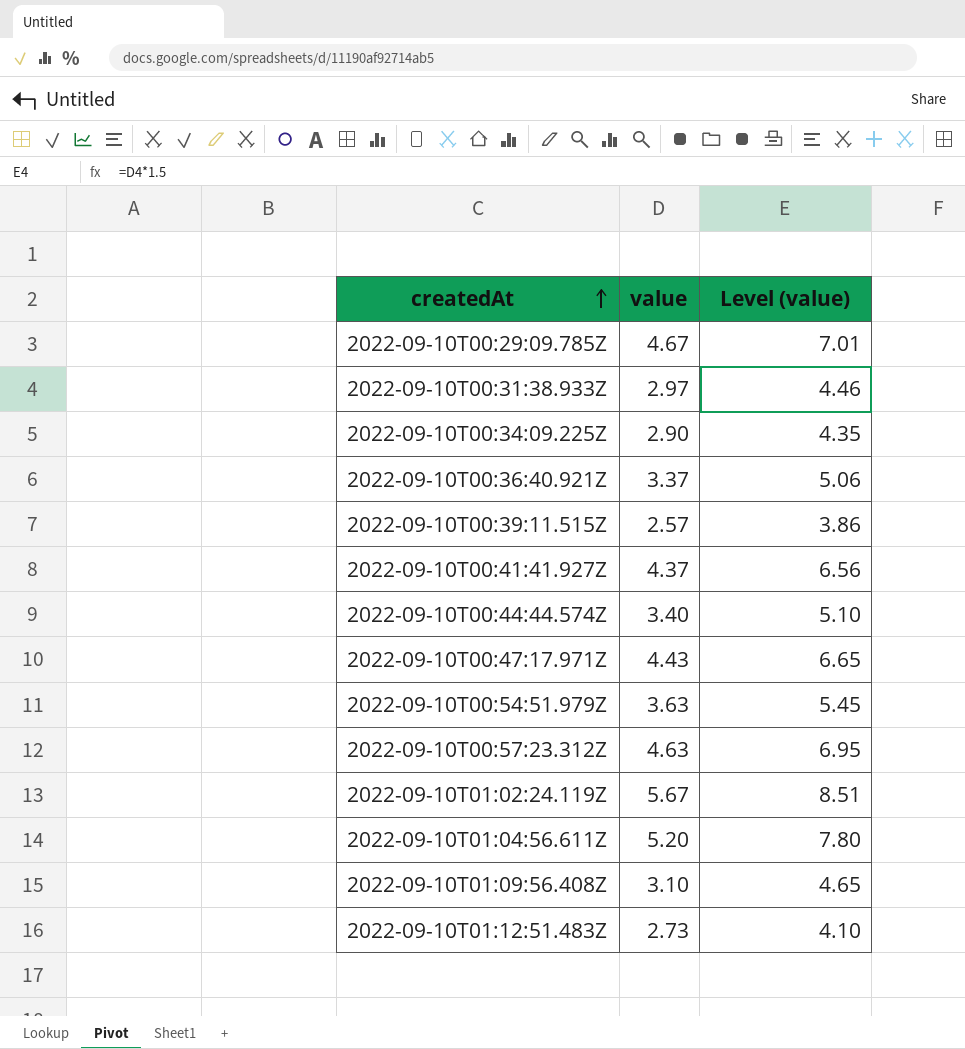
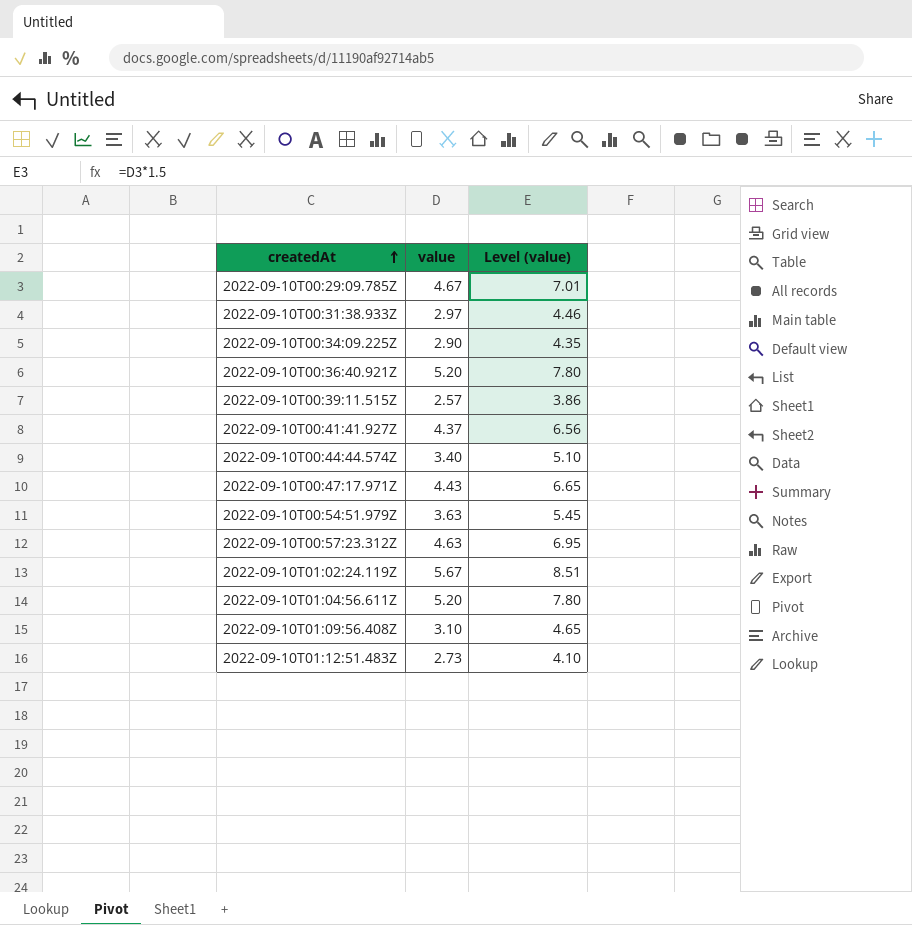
2022-09-10T00:36:40.921Z | value: 3.37 -> 5.20
2022-09-10T00:36:40.921Z | Level (value): 5.06 -> 7.80

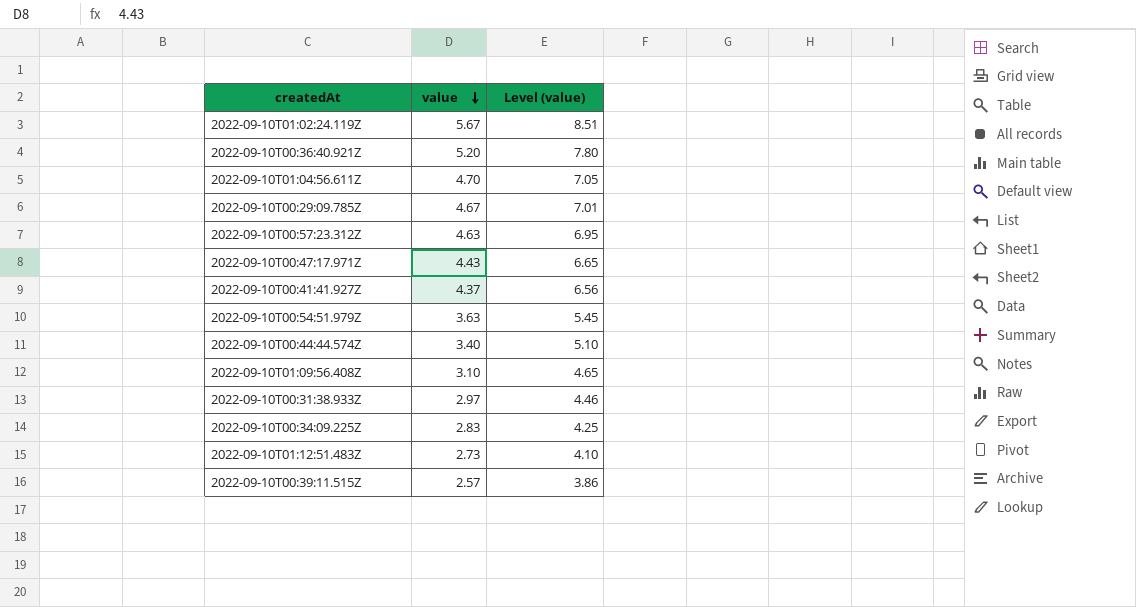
row order: createdAt ascending -> value descending
2022-09-10T01:04:56.611Z | value: 5.20 -> 4.70
2022-09-10T01:04:56.611Z | Level (value): 7.80 -> 7.05
2022-09-10T00:34:09.225Z | value: 2.90 -> 2.83
2022-09-10T00:34:09.225Z | Level (value): 4.35 -> 4.25

